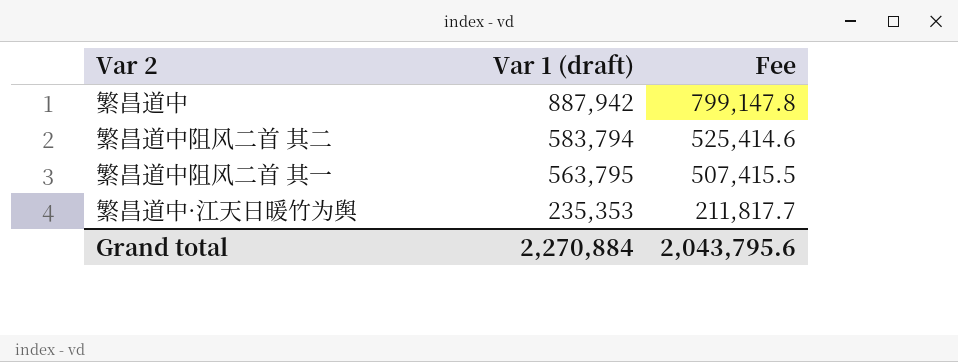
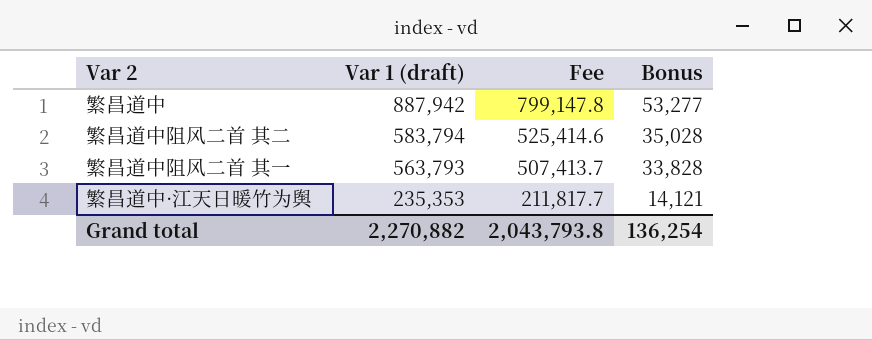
column Bonus | formula: none -> [Var 1 (draft)] * 0.06
繁昌道中阻风二首 其一 | Var 1 (draft): 563,795 -> 563,793
繁昌道中阻风二首 其一 | Fee: 507,415.5 -> 507,413.7
Grand total | Var 1 (draft): 2,270,884 -> 2,270,882
Grand total | Fee: 2,043,795.6 -> 2,043,793.8

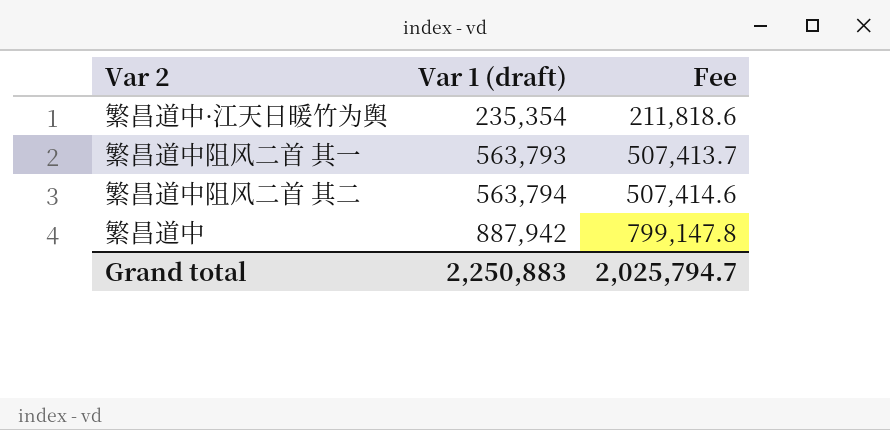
row order: Var 1 (draft) descending -> Var 1 (draft) ascending
column Bonus | formula: [Var 1 (draft)] * 0.06 -> none
繁昌道中·江天日暖竹为舆 | Var 1 (draft): 235,353 -> 235,354
繁昌道中·江天日暖竹为舆 | Fee: 211,817.7 -> 211,818.6
繁昌道中阻风二首 其二 | Var 1 (draft): 583,794 -> 563,794
繁昌道中阻风二首 其二 | Fee: 525,414.6 -> 507,414.6
Grand total | Var 1 (draft): 2,270,882 -> 2,250,883
Grand total | Fee: 2,043,793.8 -> 2,025,794.7

